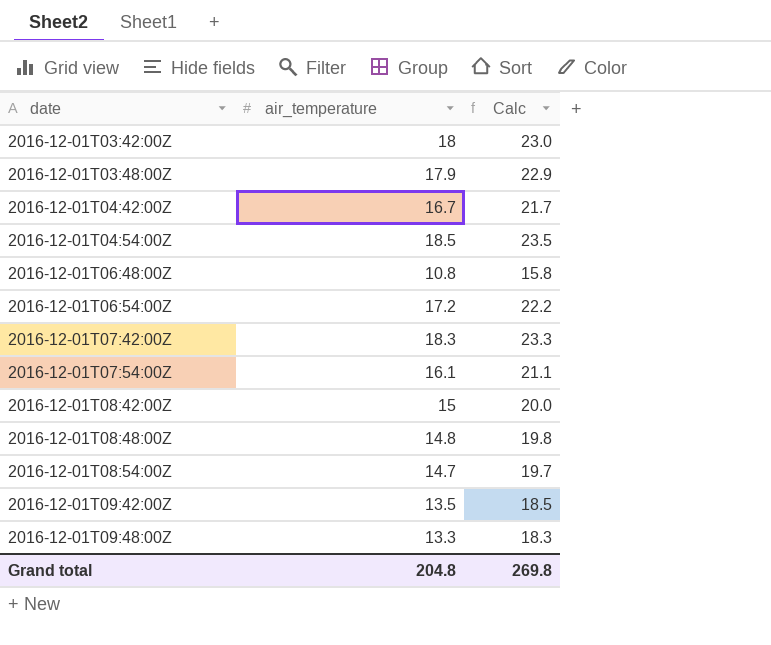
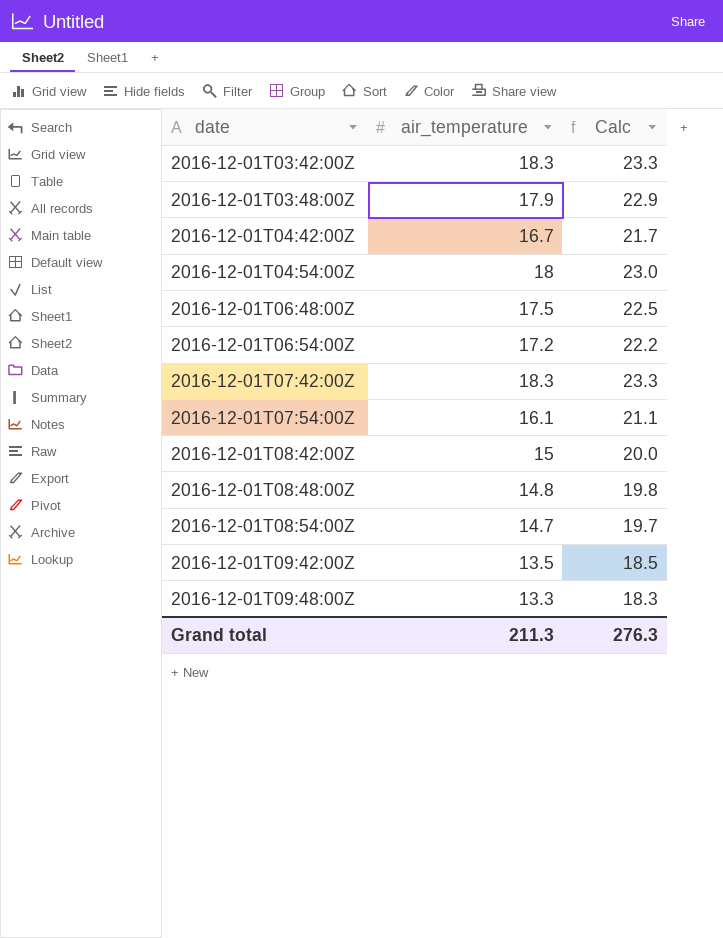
2016-12-01T03:42:00Z | air_temperature: 18 -> 18.3
2016-12-01T03:42:00Z | Calc: 23.0 -> 23.3
2016-12-01T04:54:00Z | air_temperature: 18.5 -> 18
2016-12-01T04:54:00Z | Calc: 23.5 -> 23.0
2016-12-01T06:48:00Z | air_temperature: 10.8 -> 17.5
2016-12-01T06:48:00Z | Calc: 15.8 -> 22.5
Grand total | air_temperature: 204.8 -> 211.3
Grand total | Calc: 269.8 -> 276.3

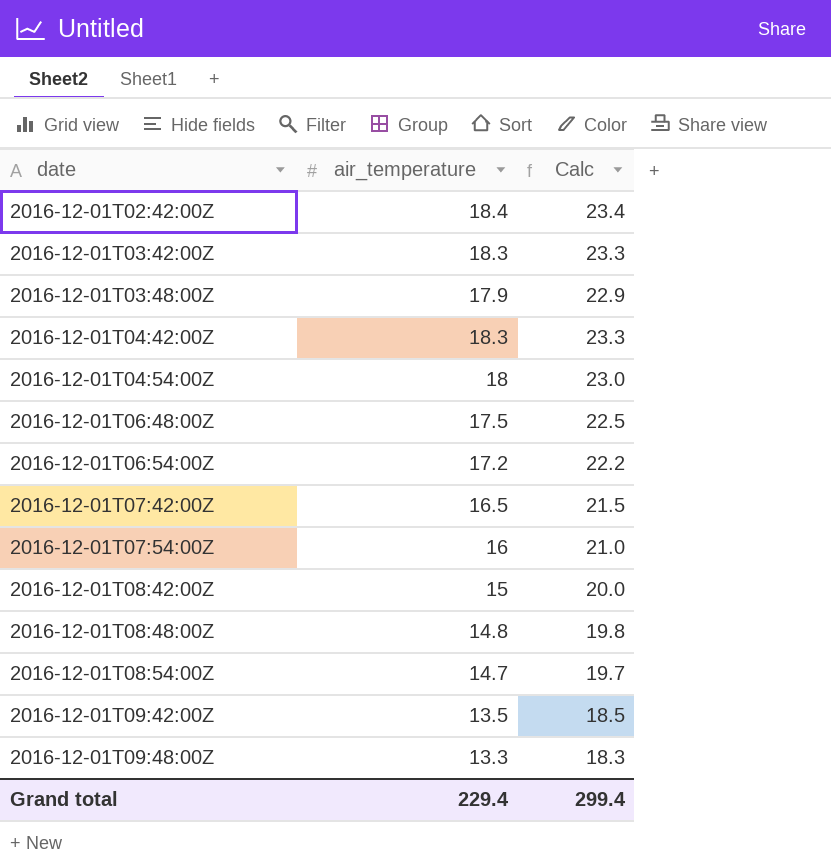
row 2016-12-01T02:42:00Z: none -> 18.4 | 23.4
2016-12-01T04:42:00Z | air_temperature: 16.7 -> 18.3
2016-12-01T04:42:00Z | Calc: 21.7 -> 23.3
2016-12-01T07:42:00Z | air_temperature: 18.3 -> 16.5
2016-12-01T07:42:00Z | Calc: 23.3 -> 21.5
2016-12-01T07:54:00Z | air_temperature: 16.1 -> 16
2016-12-01T07:54:00Z | Calc: 21.1 -> 21.0
Grand total | air_temperature: 211.3 -> 229.4
Grand total | Calc: 276.3 -> 299.4

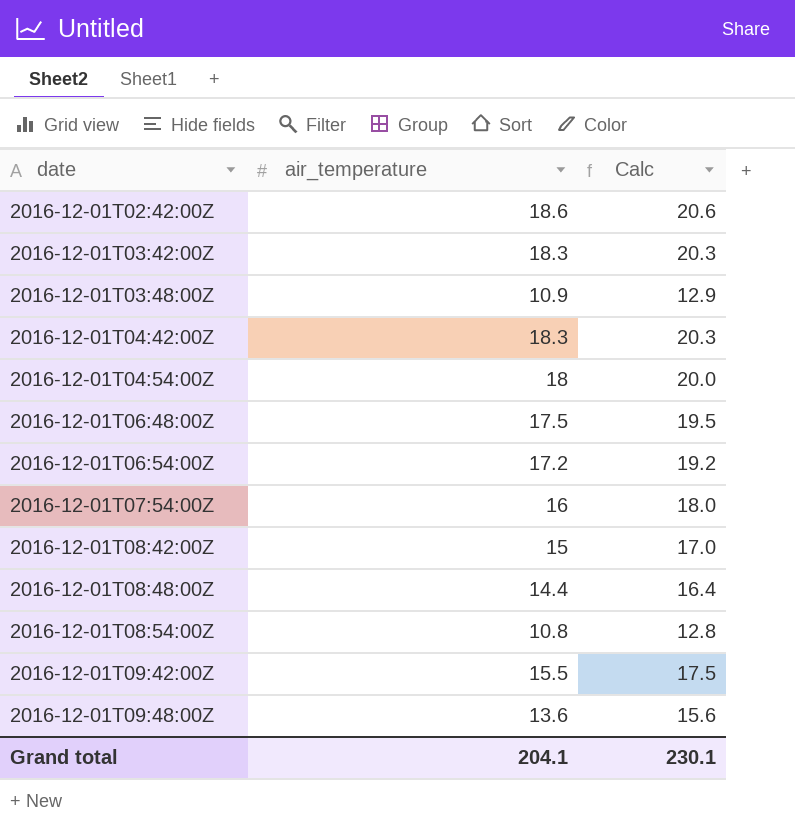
column Calc | formula: [air_temperature] + 5 -> [air_temperature] + 2
row 2016-12-01T07:42:00Z: 16.5 | 21.5 -> none
2016-12-01T02:42:00Z | air_temperature: 18.4 -> 18.6
2016-12-01T03:48:00Z | air_temperature: 17.9 -> 10.9
2016-12-01T08:48:00Z | air_temperature: 14.8 -> 14.4
2016-12-01T08:54:00Z | air_temperature: 14.7 -> 10.8
2016-12-01T09:42:00Z | air_temperature: 13.5 -> 15.5
2016-12-01T09:48:00Z | air_temperature: 13.3 -> 13.6
Grand total | air_temperature: 229.4 -> 204.1
Grand total | Calc: 299.4 -> 230.1

